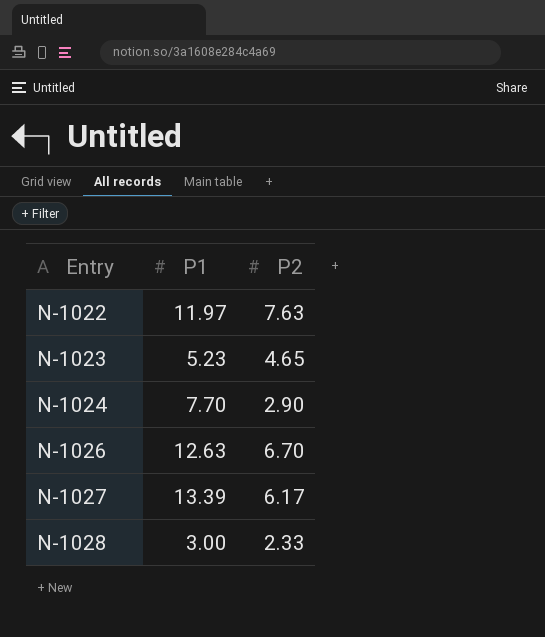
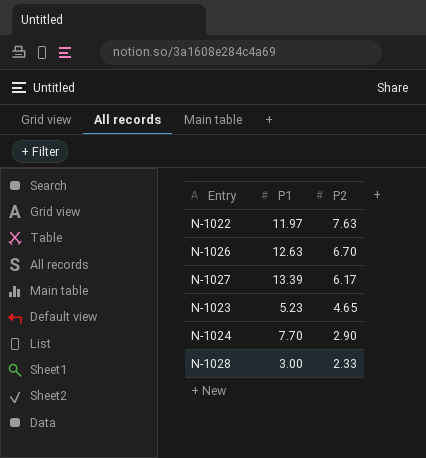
row order: Entry ascending -> P2 descending

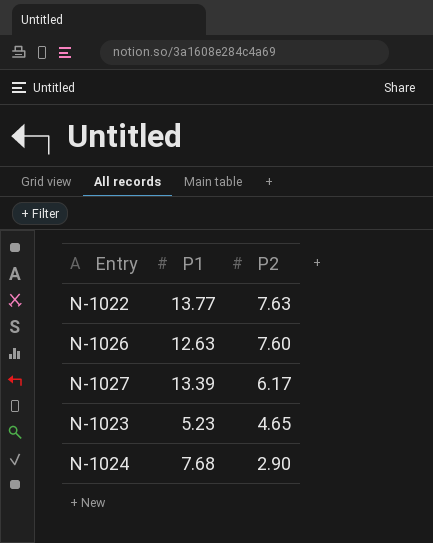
row N-1028: 3.00 | 2.33 -> none
N-1022 | P1: 11.97 -> 13.77
N-1026 | P2: 6.70 -> 7.60
N-1024 | P1: 7.70 -> 7.68

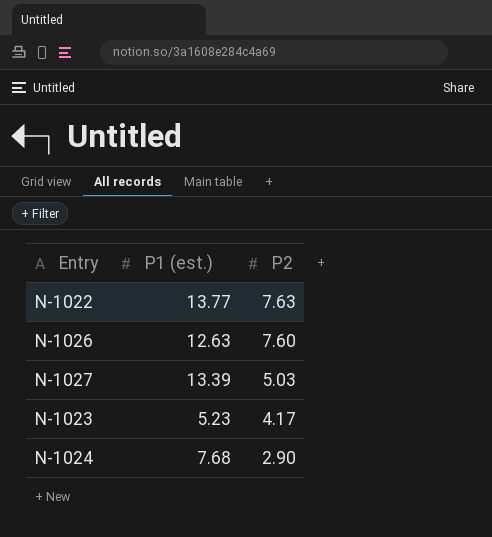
column name: P1 -> P1 (est.)
N-1027 | P2: 6.17 -> 5.03
N-1023 | P2: 4.65 -> 4.17

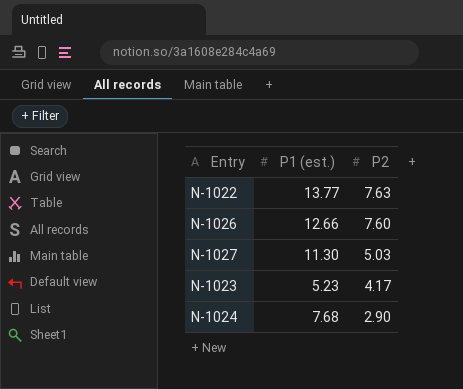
N-1026 | P1 (est.): 12.63 -> 12.66
N-1027 | P1 (est.): 13.39 -> 11.30

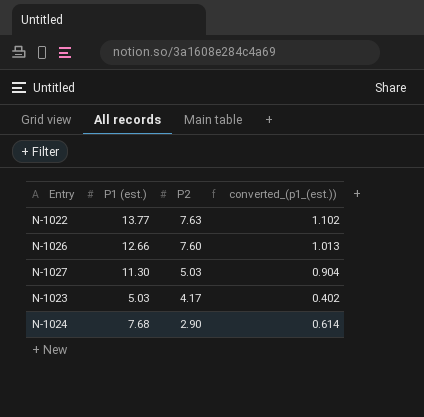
column converted_(p1_(est.)) | formula: none -> [P1 (est.)] * 0.08
N-1023 | P1 (est.): 5.23 -> 5.03

